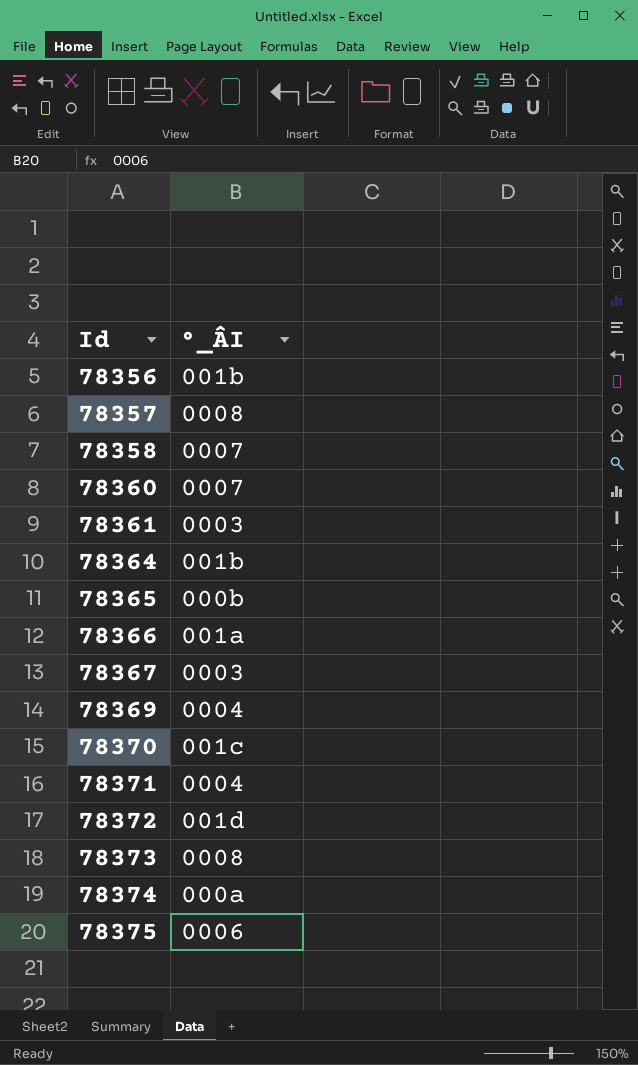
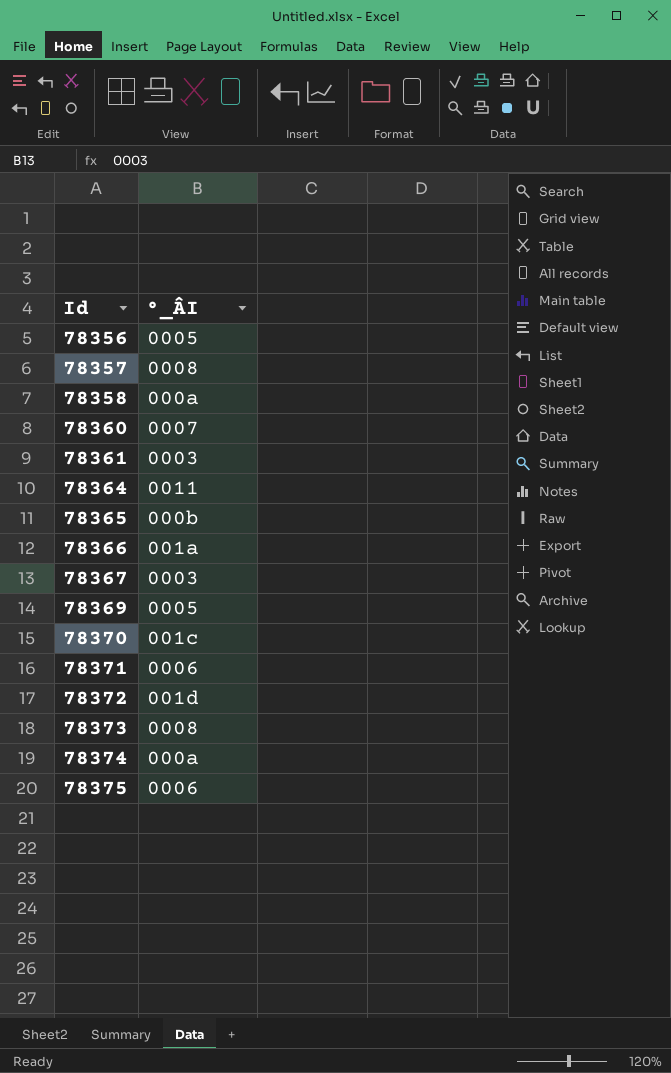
78356 | °_ÂI: 001b -> 0005
78358 | °_ÂI: 0007 -> 000a
78364 | °_ÂI: 001b -> 0011
78369 | °_ÂI: 0004 -> 0005
78371 | °_ÂI: 0004 -> 0006

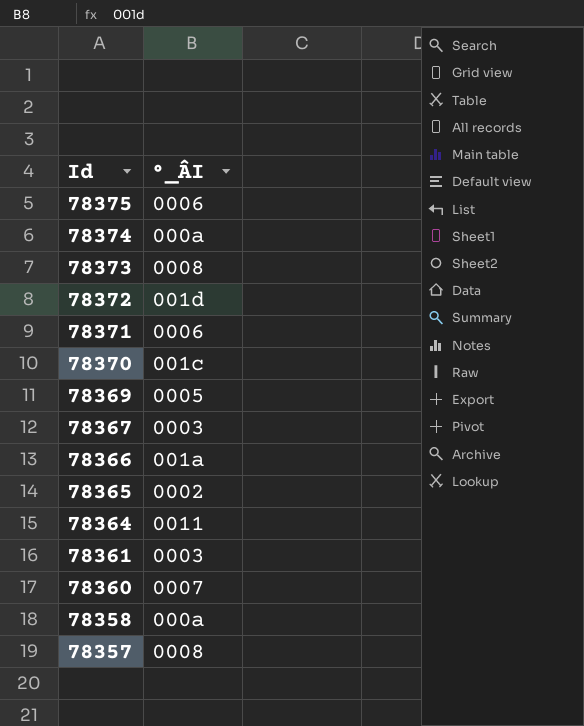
row order: Id ascending -> Id descending
row 78356: 0005 -> none
78365 | °_ÂI: 000b -> 0002

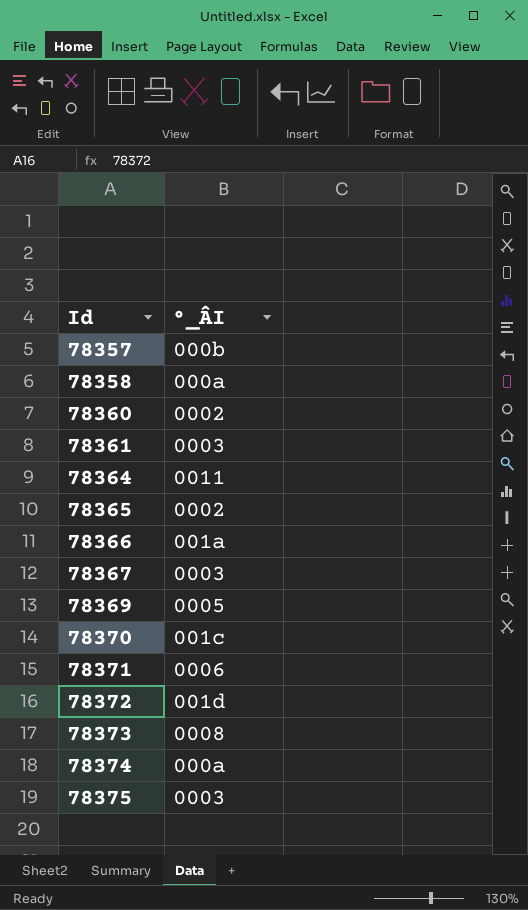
row order: Id descending -> Id ascending
78357 | °_ÂI: 0008 -> 000b
78360 | °_ÂI: 0007 -> 0002
78375 | °_ÂI: 0006 -> 0003

